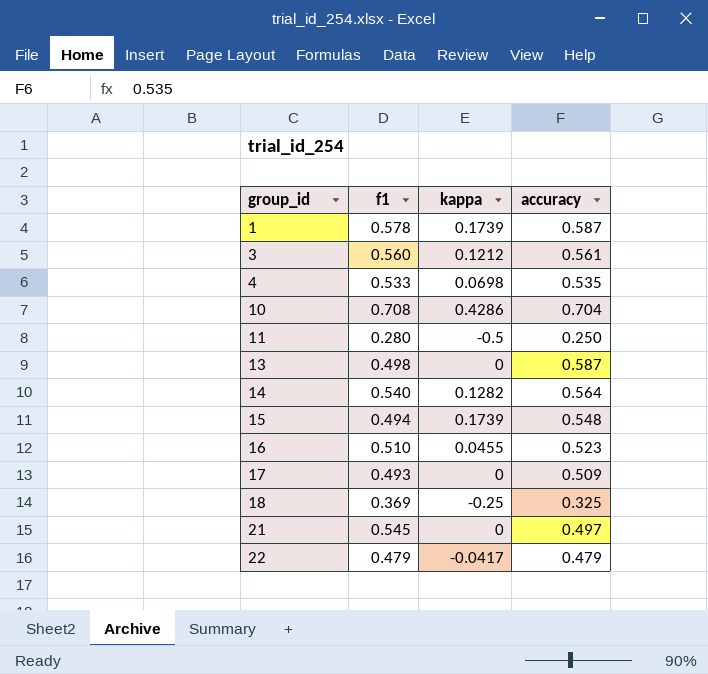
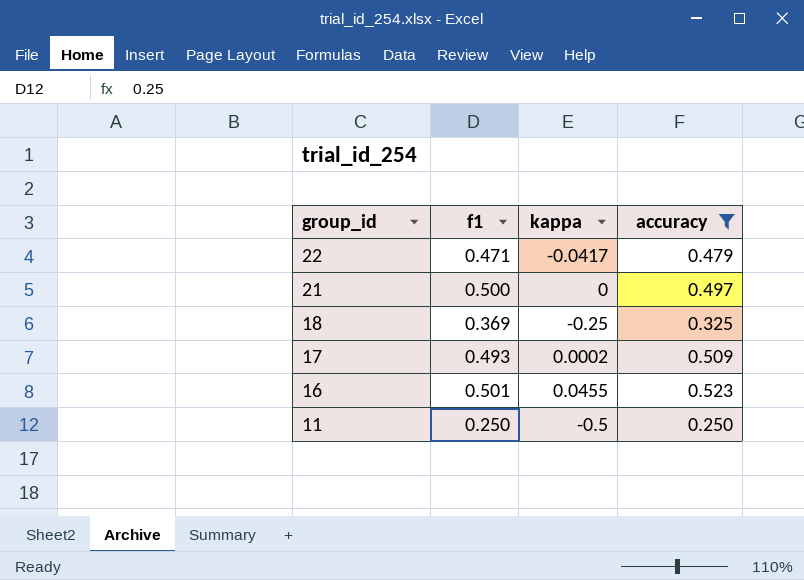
filter: none -> accuracy <= 0.523
row order: group_id ascending -> group_id descending
22 | f1: 0.479 -> 0.471
21 | f1: 0.545 -> 0.500
17 | kappa: 0 -> 0.0002
16 | f1: 0.510 -> 0.501
11 | f1: 0.280 -> 0.250

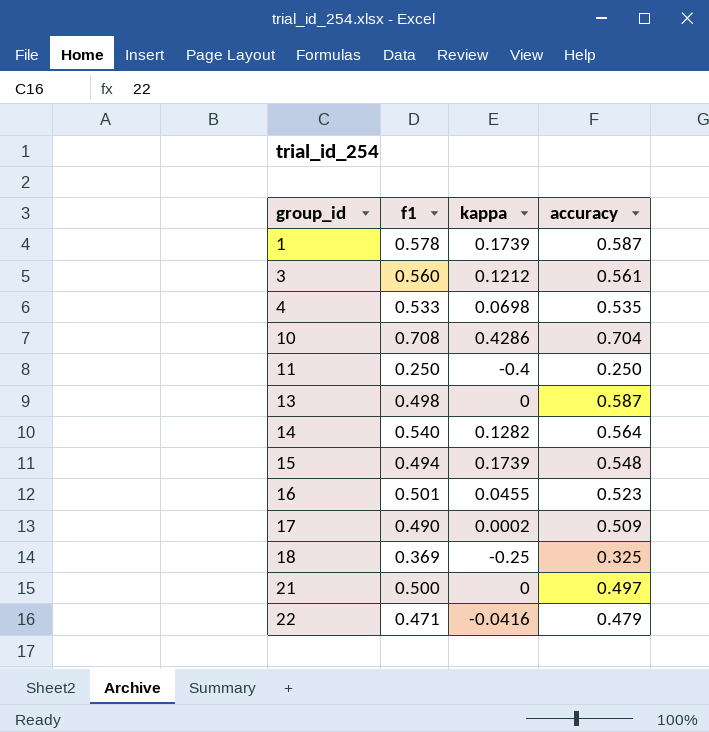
filter: accuracy <= 0.523 -> none
row order: group_id descending -> group_id ascending
11 | kappa: -0.5 -> -0.4
17 | f1: 0.493 -> 0.490
22 | kappa: -0.0417 -> -0.0416

